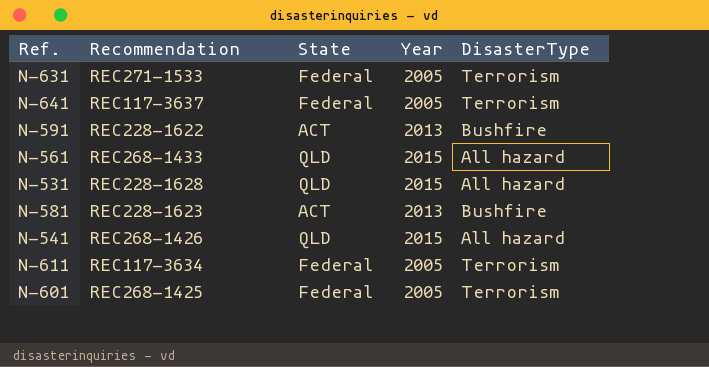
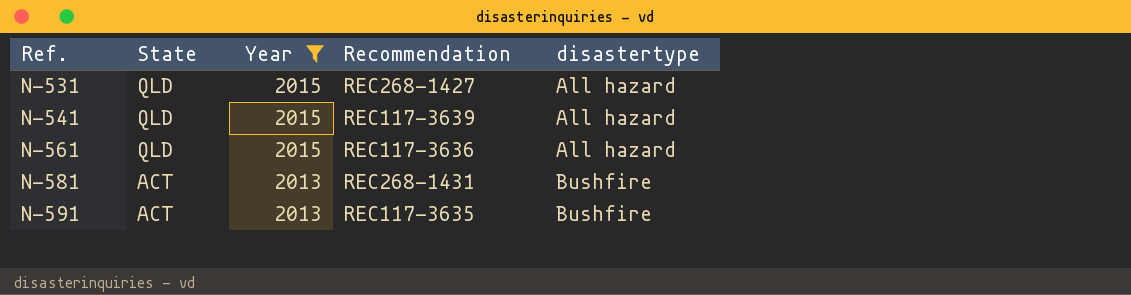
filter: none -> Year != 2005
row order: none -> Ref. ascending
column Recommendation | position: 2 -> 4
column name: DisasterType -> disastertype
N-531 | Recommendation: REC228-1628 -> REC268-1427
N-541 | Recommendation: REC268-1426 -> REC117-3639
N-561 | Recommendation: REC268-1433 -> REC117-3636
N-581 | Recommendation: REC228-1623 -> REC268-1431
N-591 | Recommendation: REC228-1622 -> REC117-3635

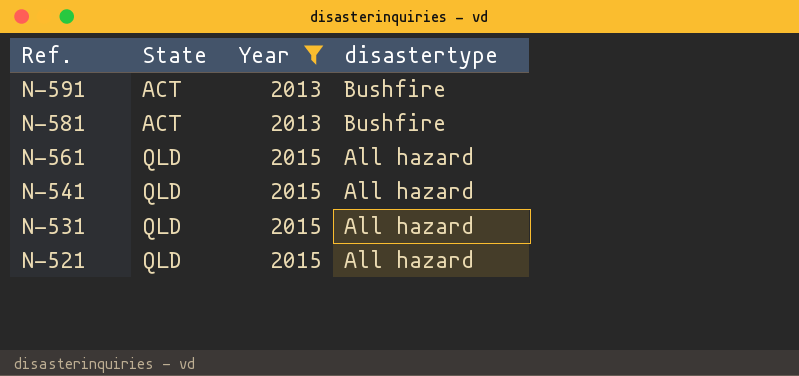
row order: Ref. ascending -> Ref. descending
column Recommendation | position: 4 -> none
row N-521: none -> QLD | 2015 | All hazard

